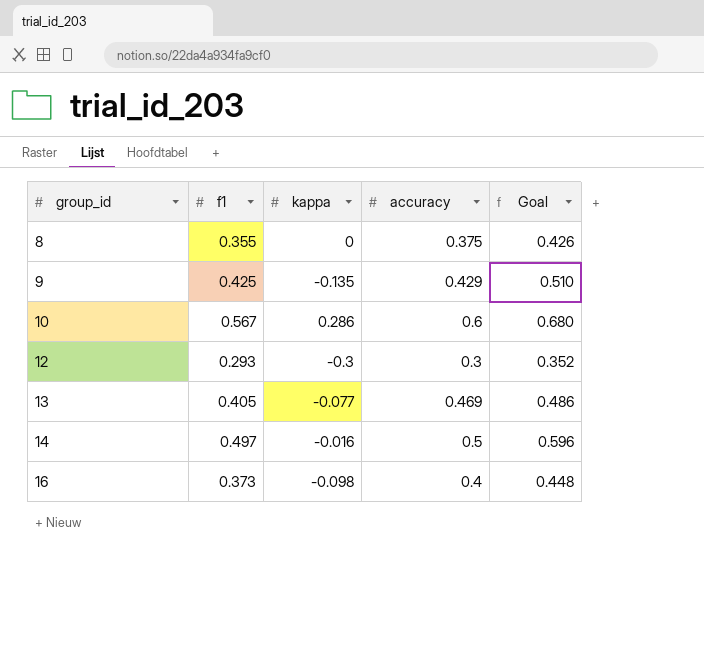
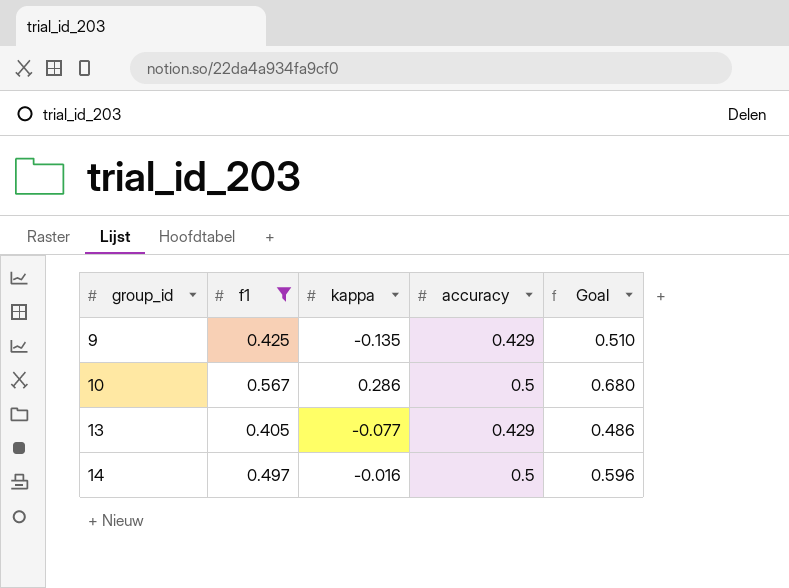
filter: none -> f1 >= 0.405
10 | accuracy: 0.6 -> 0.5
13 | accuracy: 0.469 -> 0.429

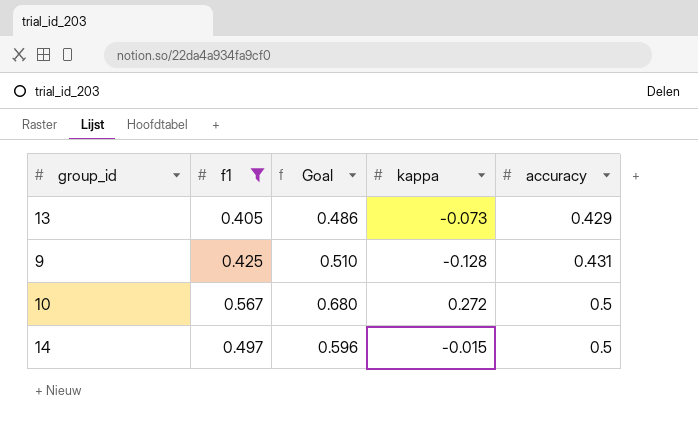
row order: group_id ascending -> accuracy ascending
column Goal | position: 5 -> 3
13 | kappa: -0.077 -> -0.073
9 | kappa: -0.135 -> -0.128
9 | accuracy: 0.429 -> 0.431
10 | kappa: 0.286 -> 0.272
14 | kappa: -0.016 -> -0.015

